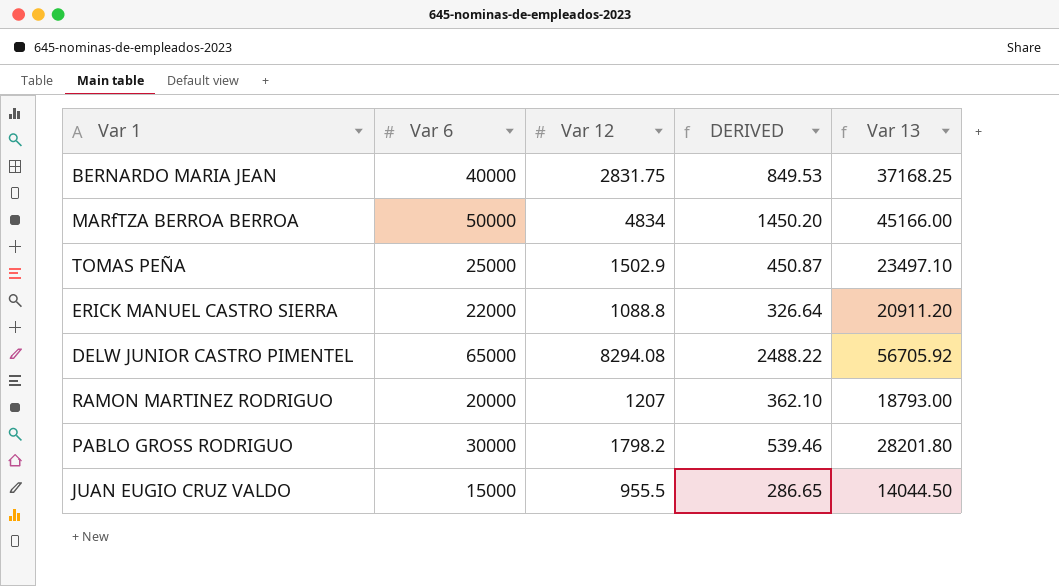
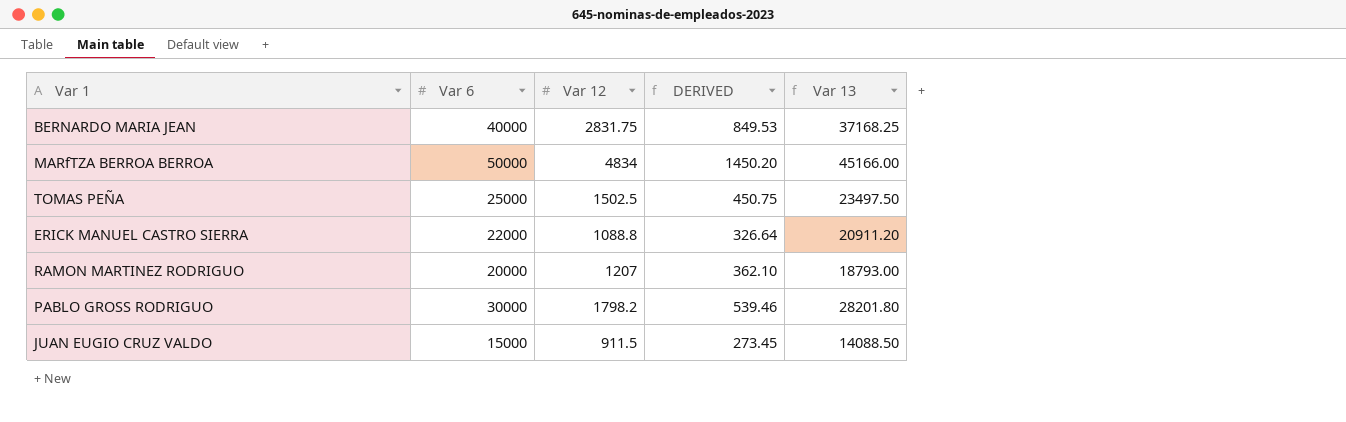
row DELW JUNIOR CASTRO PIMENTEL: 65000 | 8294.08 | 2488.22 | 56705.92 -> none
TOMAS PEÑA | Var 12: 1502.9 -> 1502.5
TOMAS PEÑA | DERIVED: 450.87 -> 450.75
TOMAS PEÑA | Var 13: 23497.10 -> 23497.50
JUAN EUGIO CRUZ VALDO | Var 12: 955.5 -> 911.5
JUAN EUGIO CRUZ VALDO | DERIVED: 286.65 -> 273.45
JUAN EUGIO CRUZ VALDO | Var 13: 14044.50 -> 14088.50

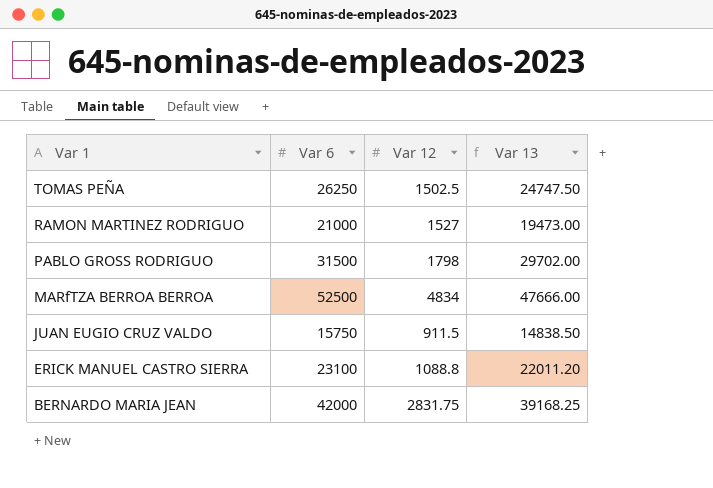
row order: none -> Var 1 descending
column DERIVED | formula: [Var 12] * 0.3 -> none
TOMAS PEÑA | Var 6: 25000 -> 26250
TOMAS PEÑA | Var 13: 23497.50 -> 24747.50
RAMON MARTINEZ RODRIGUO | Var 6: 20000 -> 21000
RAMON MARTINEZ RODRIGUO | Var 12: 1207 -> 1527
RAMON MARTINEZ RODRIGUO | Var 13: 18793.00 -> 19473.00
PABLO GROSS RODRIGUO | Var 6: 30000 -> 31500
PABLO GROSS RODRIGUO | Var 12: 1798.2 -> 1798
PABLO GROSS RODRIGUO | Var 13: 28201.80 -> 29702.00
MARfTZA BERROA BERROA | Var 6: 50000 -> 52500
MARfTZA BERROA BERROA | Var 13: 45166.00 -> 47666.00
JUAN EUGIO CRUZ VALDO | Var 6: 15000 -> 15750
JUAN EUGIO CRUZ VALDO | Var 13: 14088.50 -> 14838.50
ERICK MANUEL CASTRO SIERRA | Var 6: 22000 -> 23100
ERICK MANUEL CASTRO SIERRA | Var 13: 20911.20 -> 22011.20
BERNARDO MARIA JEAN | Var 6: 40000 -> 42000
BERNARDO MARIA JEAN | Var 13: 37168.25 -> 39168.25

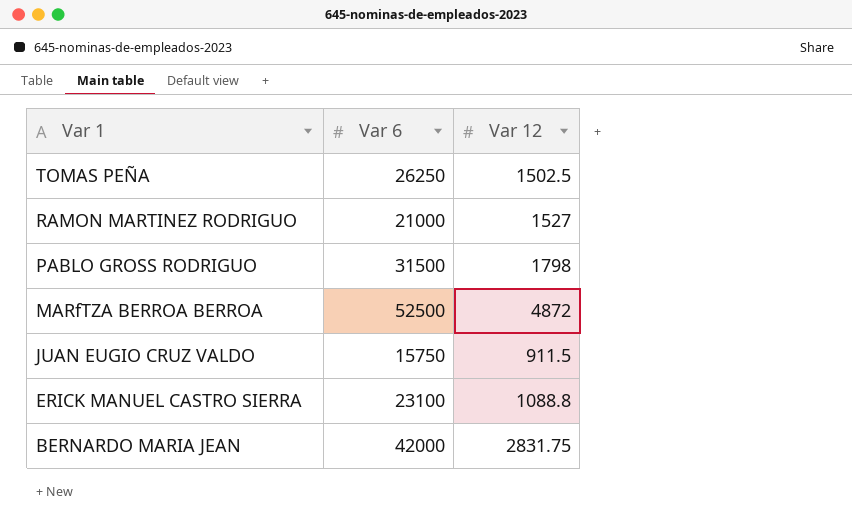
column Var 13 | formula: [Var 6] - [Var 12] -> none
MARfTZA BERROA BERROA | Var 12: 4834 -> 4872

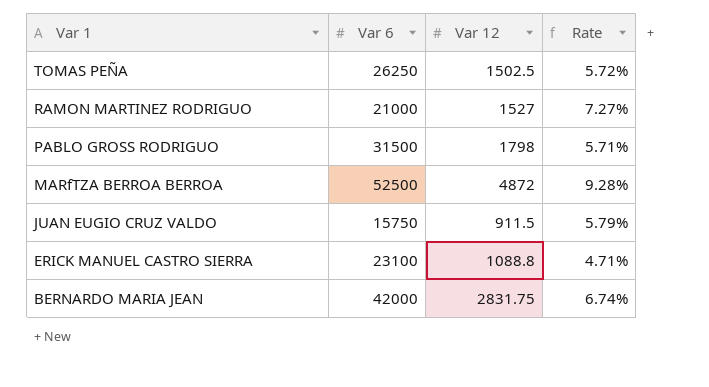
column Rate | formula: none -> [Var 12] / [Var 6]

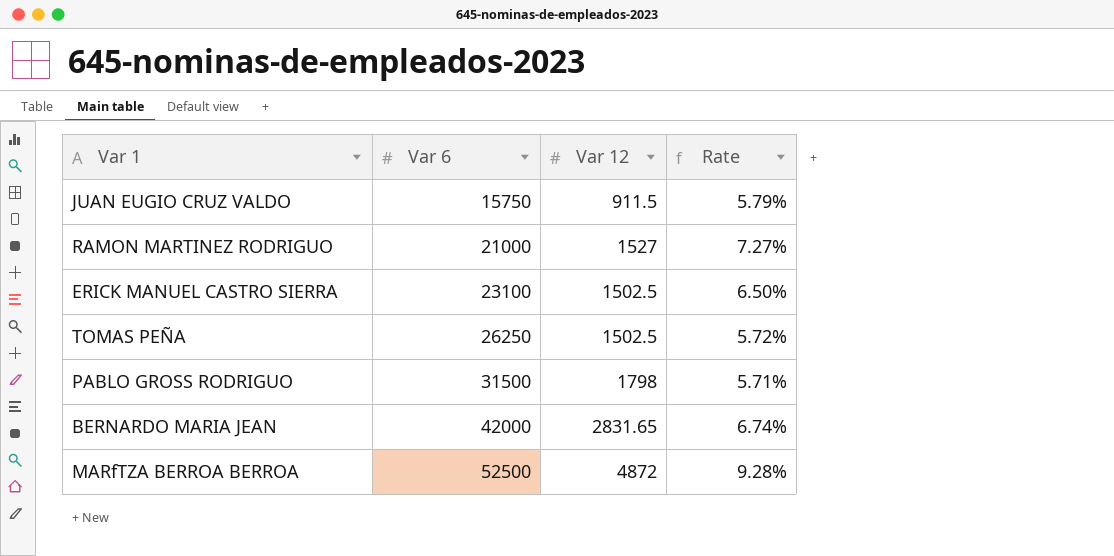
row order: Var 1 descending -> Var 6 ascending
ERICK MANUEL CASTRO SIERRA | Var 12: 1088.8 -> 1502.5
ERICK MANUEL CASTRO SIERRA | Rate: 4.71% -> 6.50%
BERNARDO MARIA JEAN | Var 12: 2831.75 -> 2831.65

